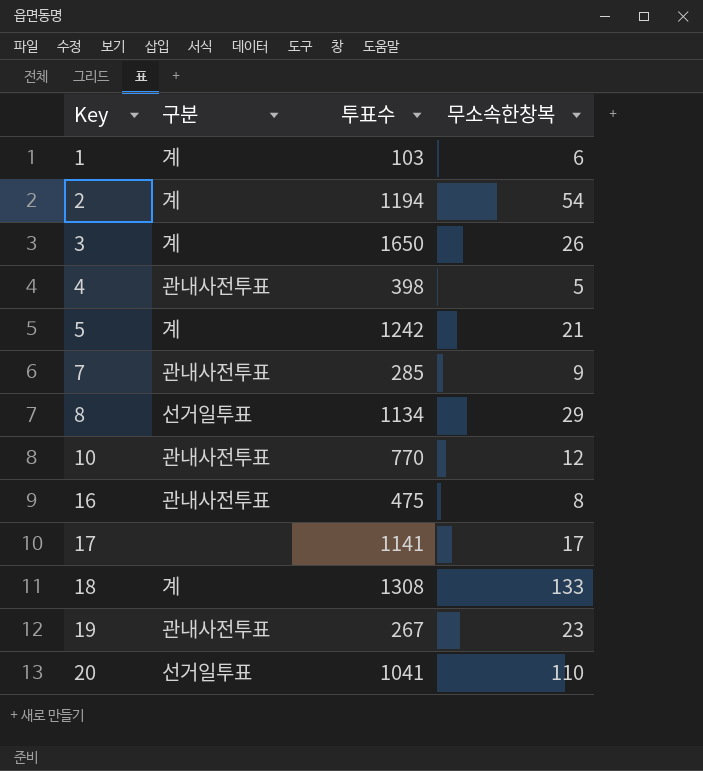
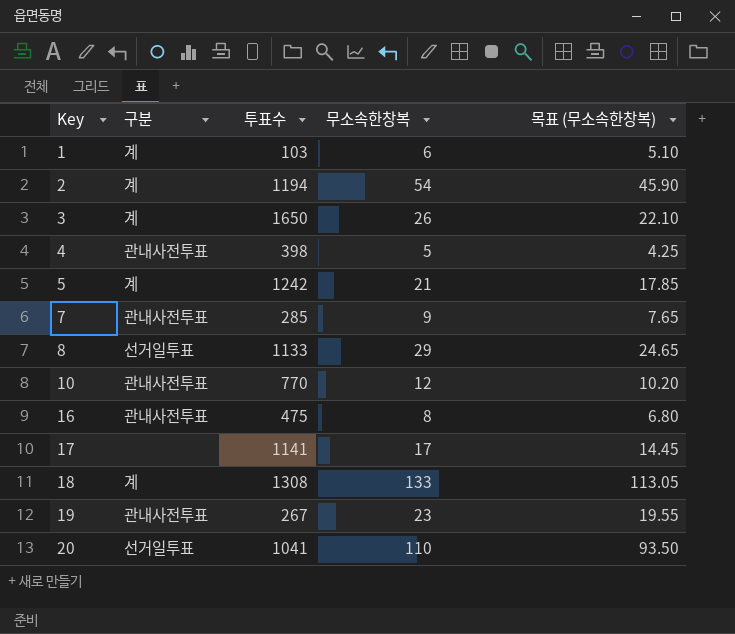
column 목표 (무소속한창복) | formula: none -> [무소속한창복] * 0.85
8 | 투표수: 1134 -> 1133

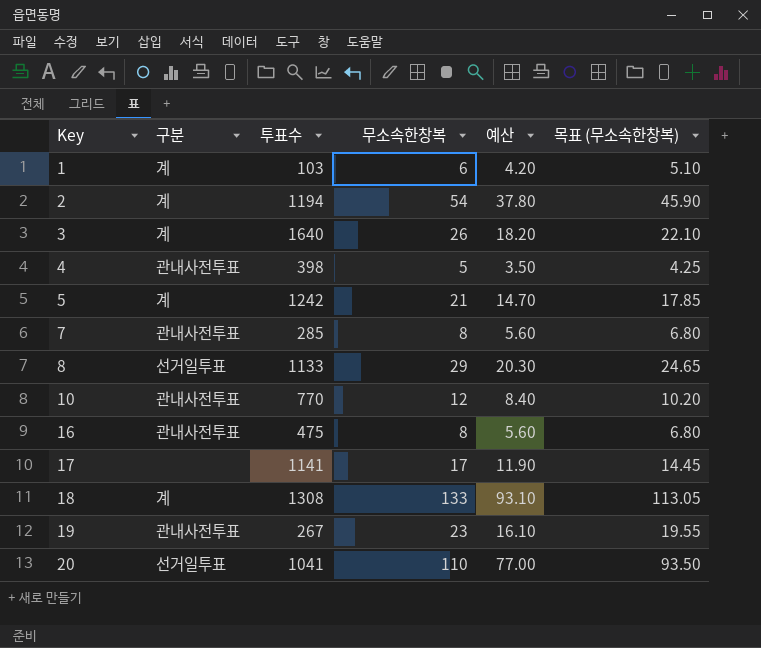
column 예산 | formula: none -> [무소속한창복] * 0.7
3 | 투표수: 1650 -> 1640
7 | 무소속한창복: 9 -> 8
7 | 목표 (무소속한창복): 7.65 -> 6.80

